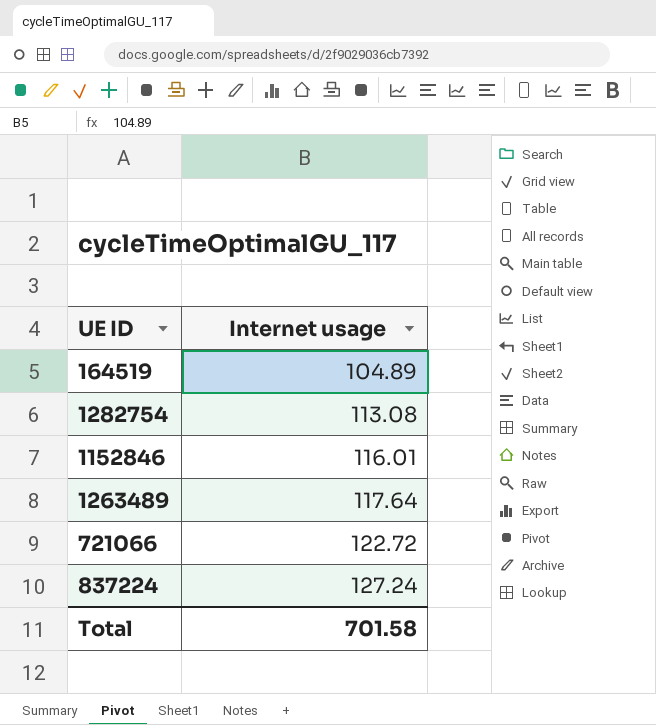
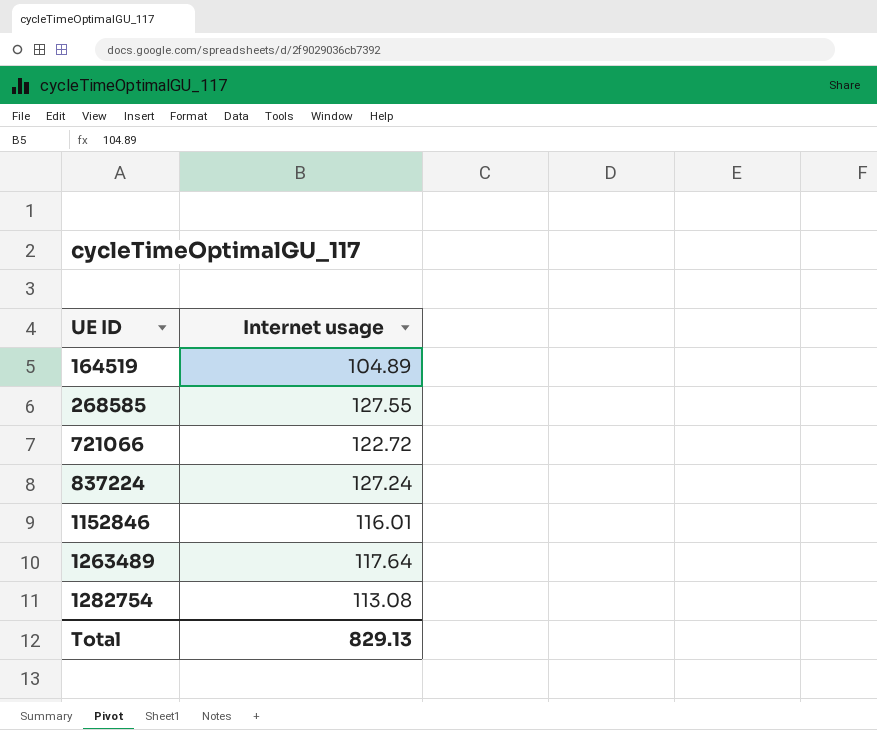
row order: Internet usage ascending -> UE ID ascending
row 268585: none -> 127.55
Total | Internet usage: 701.58 -> 829.13

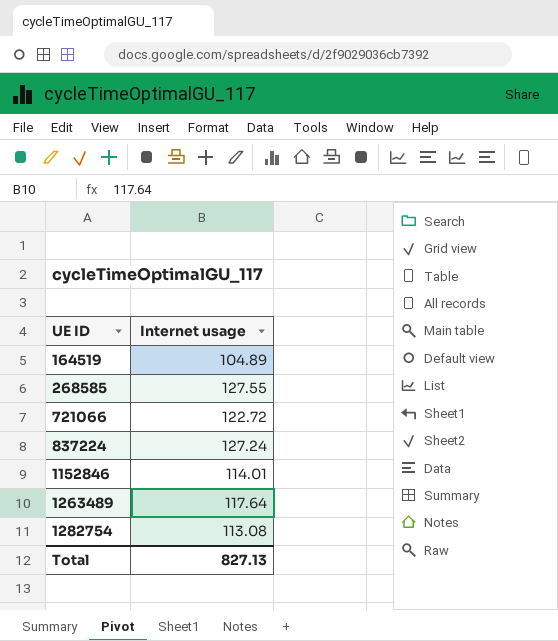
1152846 | Internet usage: 116.01 -> 114.01
Total | Internet usage: 829.13 -> 827.13

